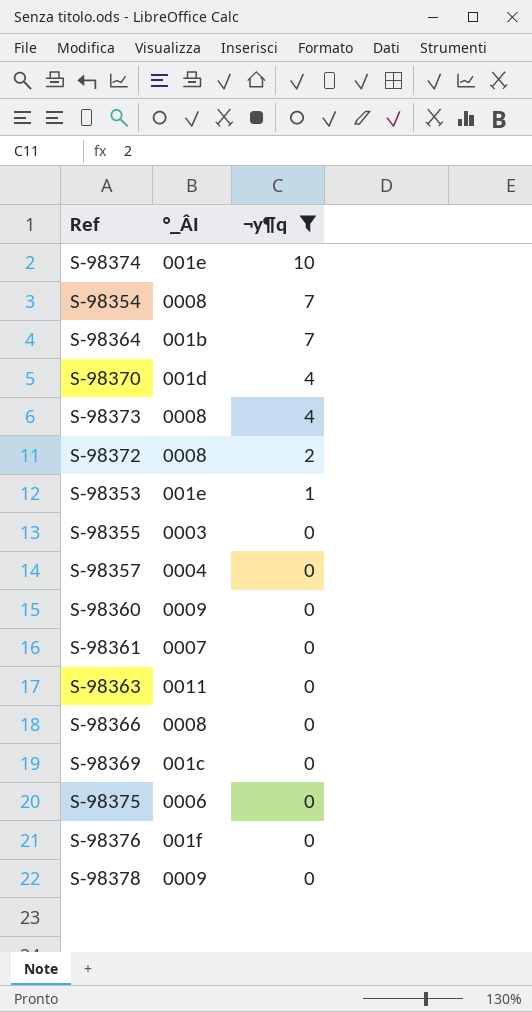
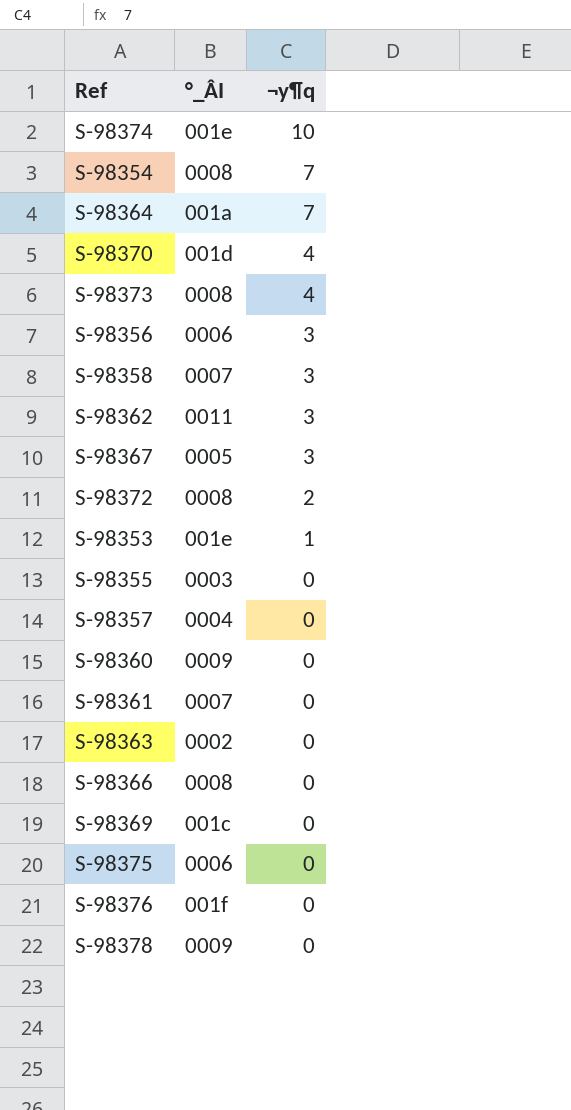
filter: ¬y¶q != 3 -> none
S-98364 | °_ÂI: 001b -> 001a
S-98363 | °_ÂI: 0011 -> 0002

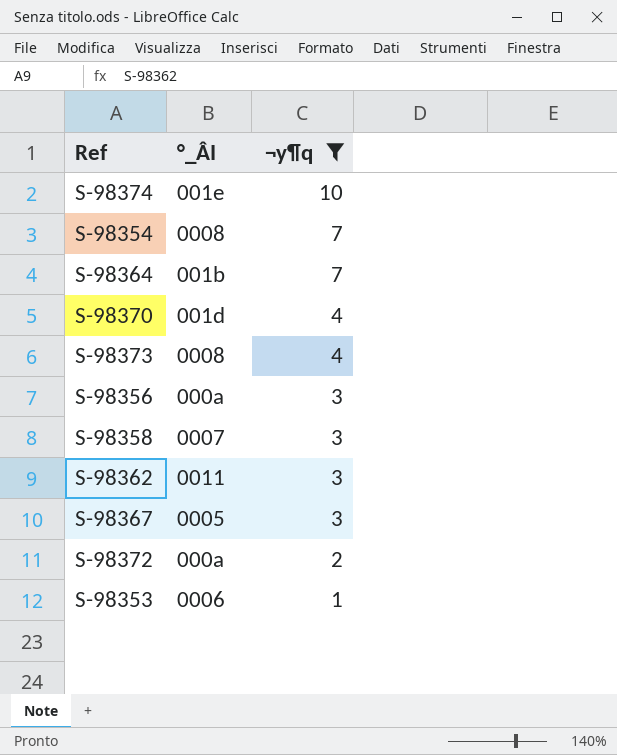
filter: none -> ¬y¶q != 0
S-98364 | °_ÂI: 001a -> 001b
S-98356 | °_ÂI: 0006 -> 000a
S-98372 | °_ÂI: 0008 -> 000a
S-98353 | °_ÂI: 001e -> 0006

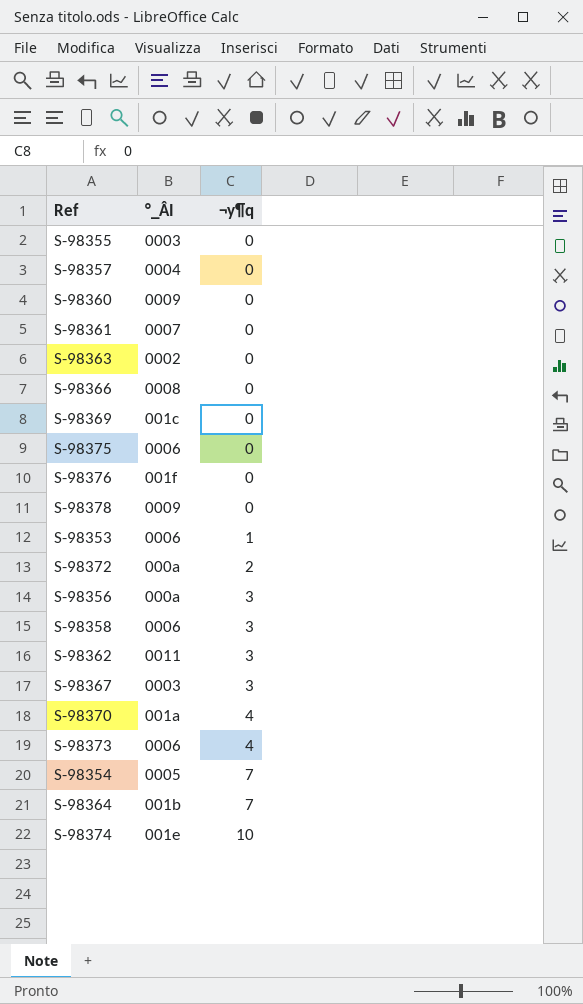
filter: ¬y¶q != 0 -> none
row order: ¬y¶q descending -> ¬y¶q ascending
S-98358 | °_ÂI: 0007 -> 0006
S-98367 | °_ÂI: 0005 -> 0003
S-98370 | °_ÂI: 001d -> 001a
S-98373 | °_ÂI: 0008 -> 0006
S-98354 | °_ÂI: 0008 -> 0005

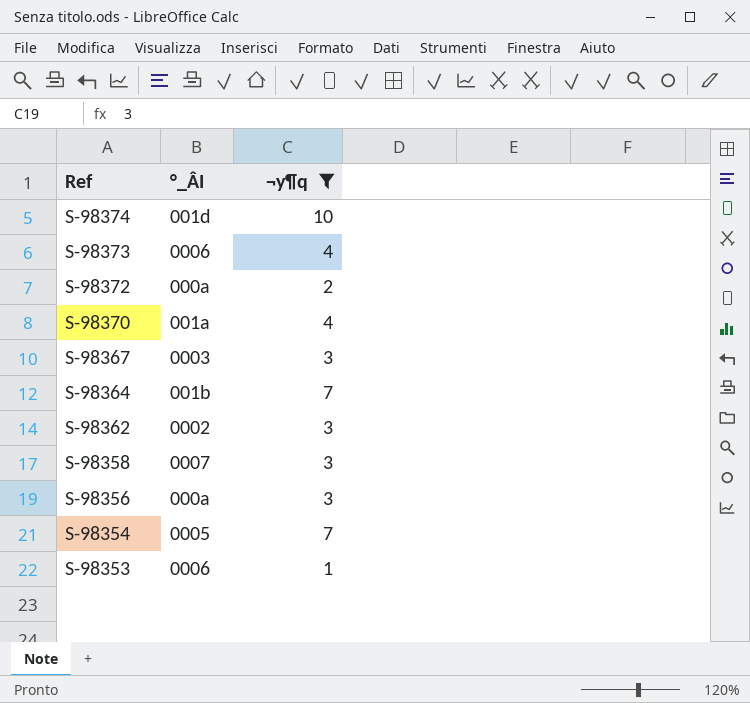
filter: none -> ¬y¶q != 0
row order: ¬y¶q ascending -> Ref descending
S-98374 | °_ÂI: 001e -> 001d
S-98362 | °_ÂI: 0011 -> 0002
S-98358 | °_ÂI: 0006 -> 0007

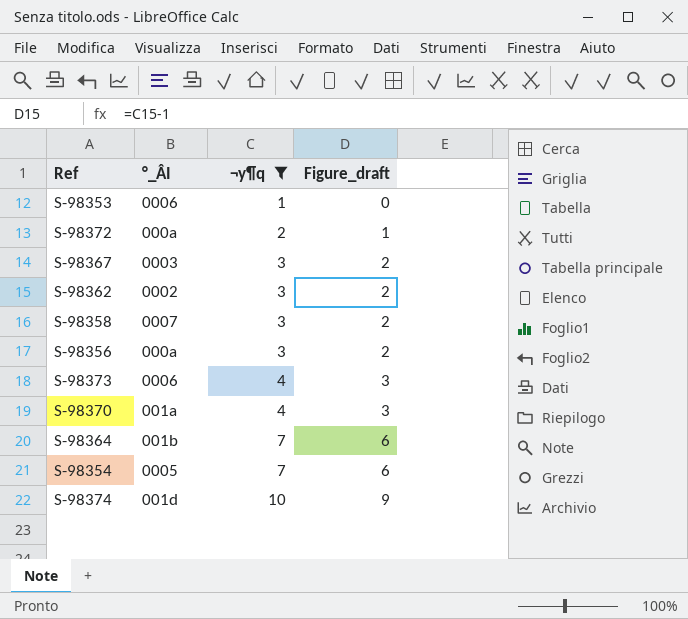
row order: Ref descending -> ¬y¶q ascending
column Figure_draft | formula: none -> [¬y¶q] - 1

